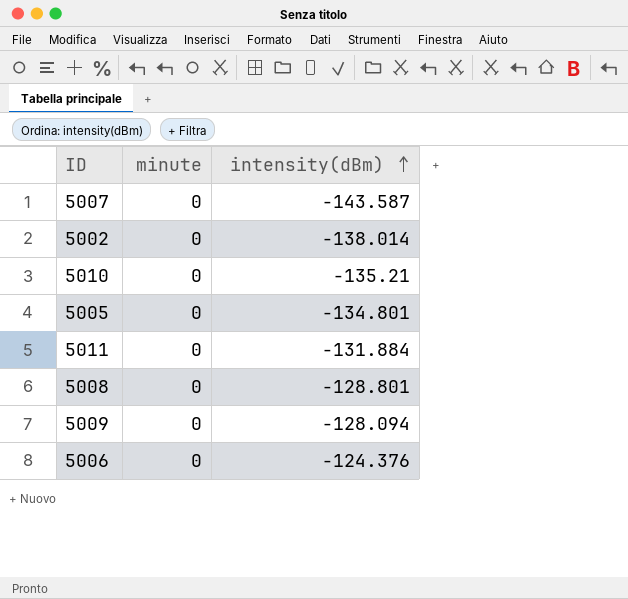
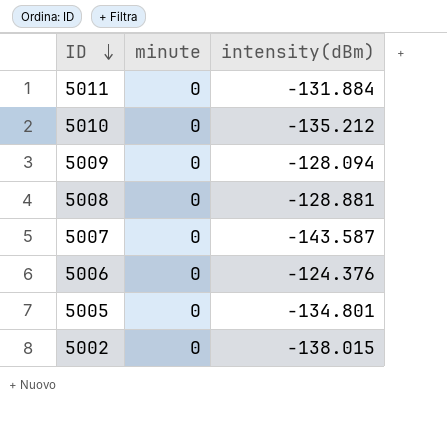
row order: intensity(dBm) ascending -> ID descending
5010 | intensity(dBm): -135.21 -> -135.212
5008 | intensity(dBm): -128.801 -> -128.881
5002 | intensity(dBm): -138.014 -> -138.015

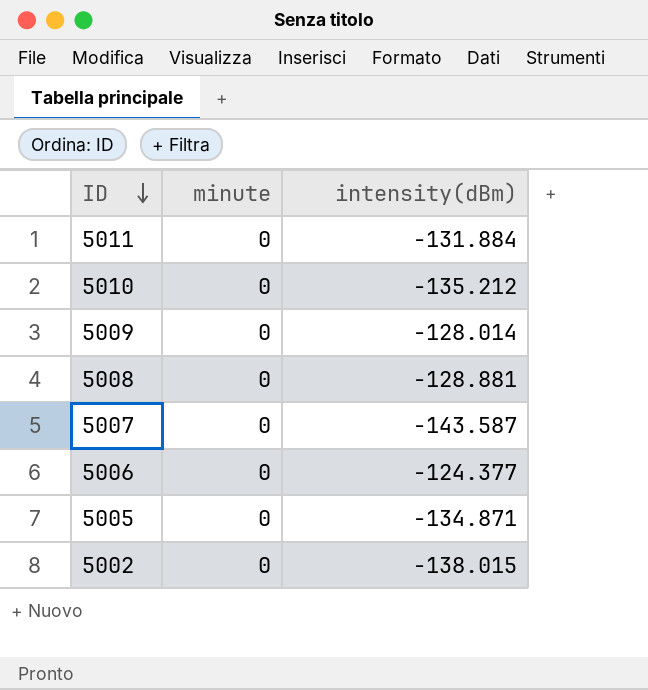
5009 | intensity(dBm): -128.094 -> -128.014
5006 | intensity(dBm): -124.376 -> -124.377
5005 | intensity(dBm): -134.801 -> -134.871

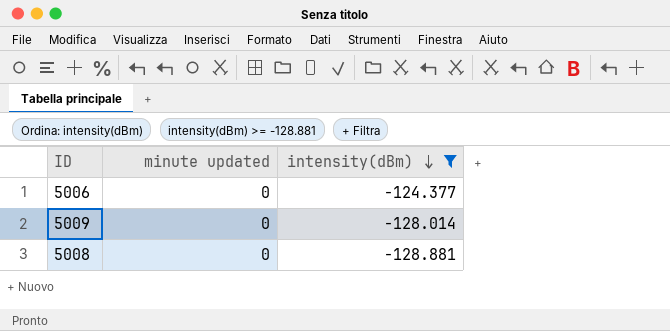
filter: none -> intensity(dBm) >= -128.881
row order: ID descending -> intensity(dBm) descending
column name: minute -> minute updated

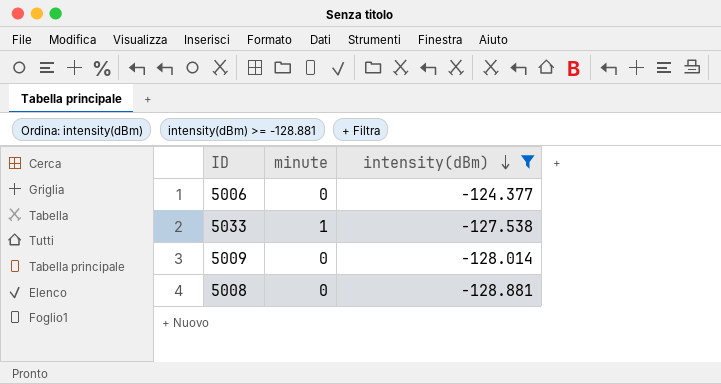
column name: minute updated -> minute
row 5033: none -> 1 | -127.538

